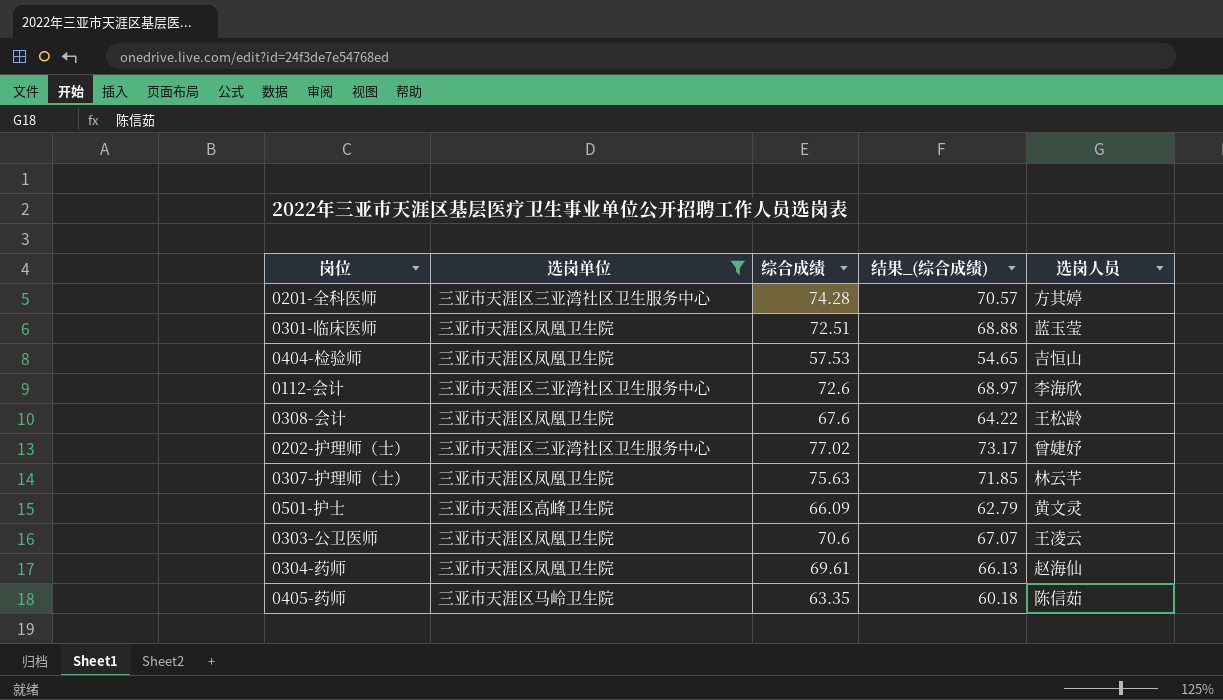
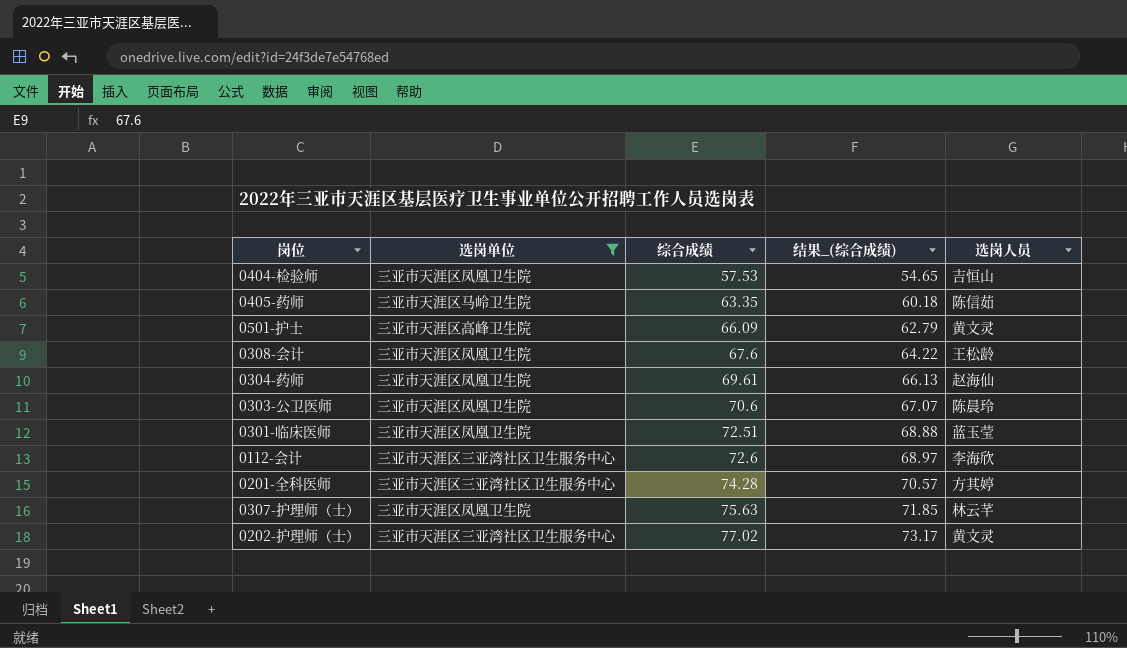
row order: none -> 综合成绩 ascending
0303-公卫医师 | 选岗人员: 王凌云 -> 陈晨玲
0202-护理师（士） | 选岗人员: 曾婕妤 -> 黄文灵

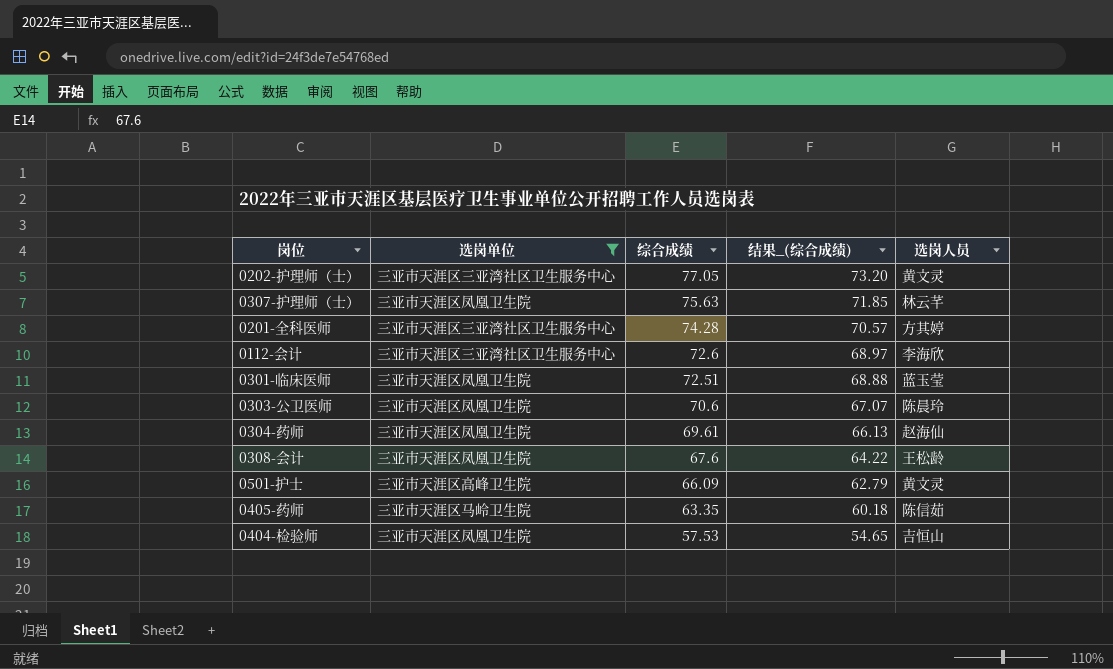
row order: 综合成绩 ascending -> 综合成绩 descending
0202-护理师（士） | 综合成绩: 77.02 -> 77.05
0202-护理师（士） | 结果_(综合成绩): 73.17 -> 73.20

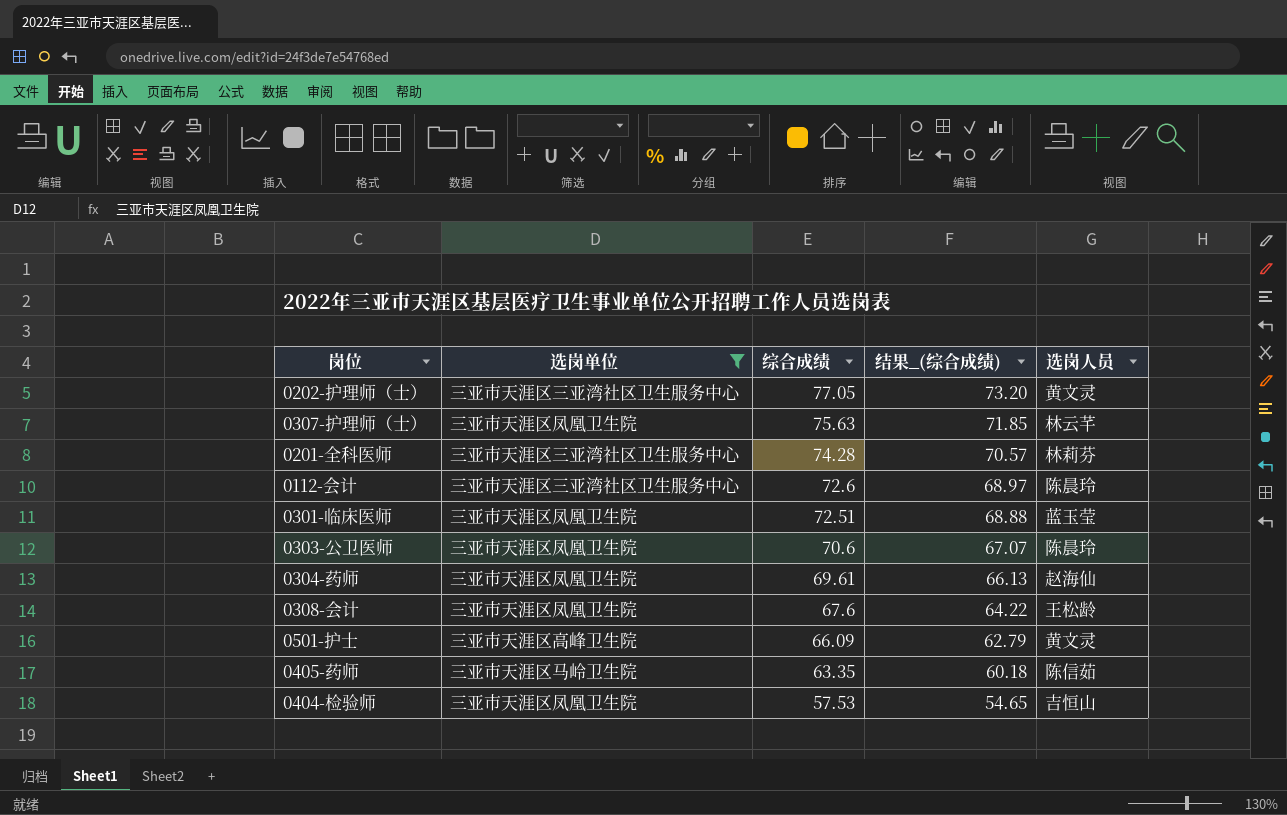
0201-全科医师 | 选岗人员: 方其婷 -> 林莉芬
0112-会计 | 选岗人员: 李海欣 -> 陈晨玲

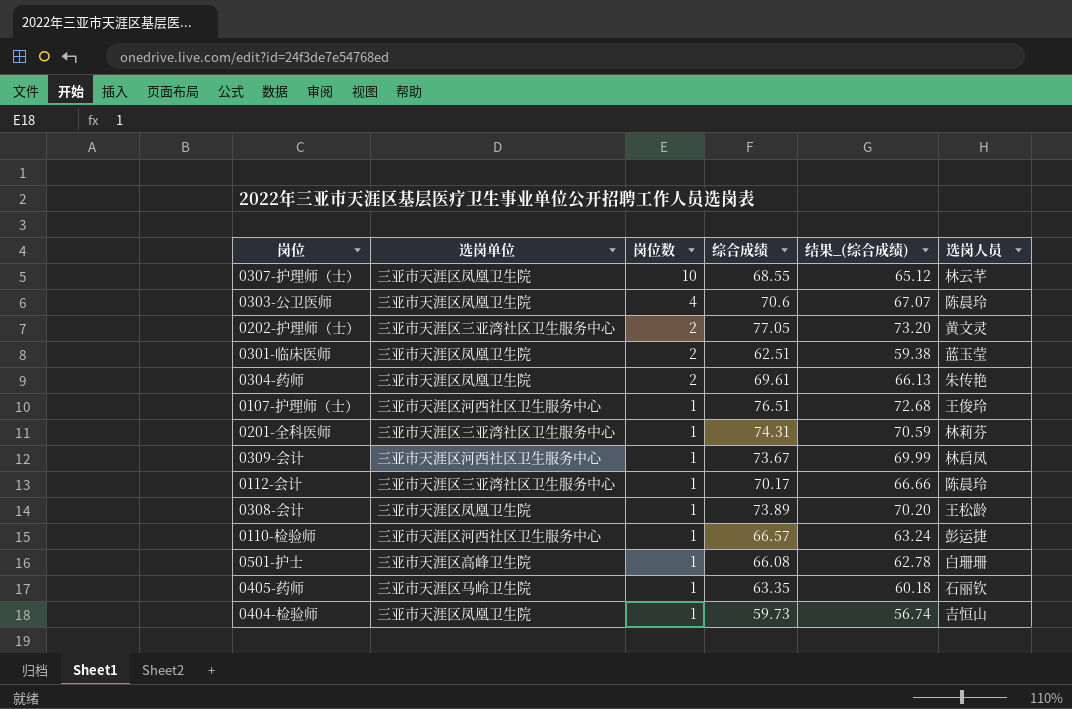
filter: 选岗单位 != 三亚市天涯区河西社区卫生服务中心 -> none
row order: 综合成绩 descending -> 岗位数 descending
column 岗位数 | position: none -> 3
0307-护理师（士） | 综合成绩: 75.63 -> 68.55
0307-护理师（士） | 结果_(综合成绩): 71.85 -> 65.12
0301-临床医师 | 综合成绩: 72.51 -> 62.51
0301-临床医师 | 结果_(综合成绩): 68.88 -> 59.38
0304-药师 | 选岗人员: 赵海仙 -> 朱传艳
0201-全科医师 | 综合成绩: 74.28 -> 74.31
0201-全科医师 | 结果_(综合成绩): 70.57 -> 70.59
0112-会计 | 综合成绩: 72.6 -> 70.17
0112-会计 | 结果_(综合成绩): 68.97 -> 66.66
0308-会计 | 综合成绩: 67.6 -> 73.89
0308-会计 | 结果_(综合成绩): 64.22 -> 70.20
0501-护士 | 综合成绩: 66.09 -> 66.08
0501-护士 | 结果_(综合成绩): 62.79 -> 62.78
0501-护士 | 选岗人员: 黄文灵 -> 白珊珊
0405-药师 | 选岗人员: 陈信茹 -> 石丽钦
0404-检验师 | 综合成绩: 57.53 -> 59.73
0404-检验师 | 结果_(综合成绩): 54.65 -> 56.74

